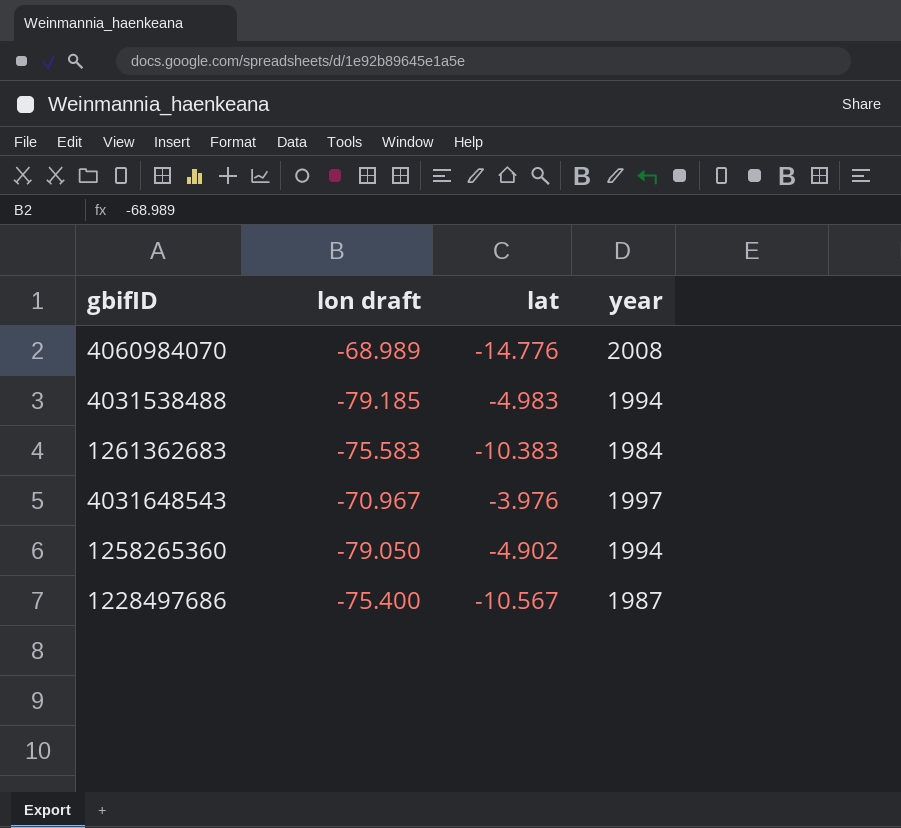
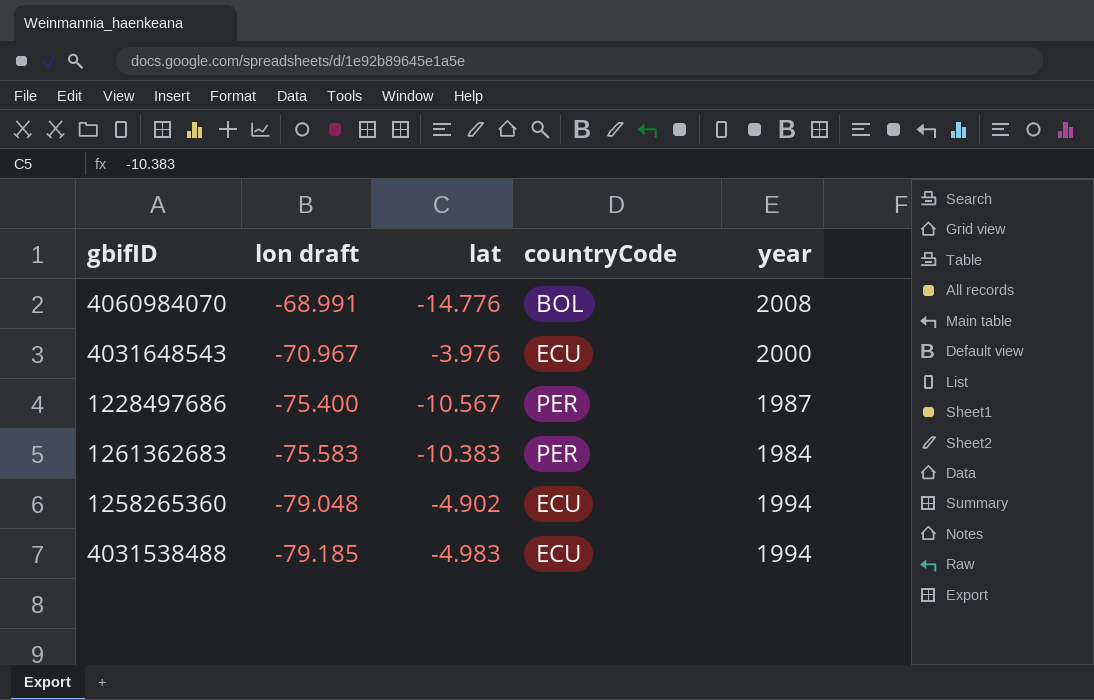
row order: none -> lon draft descending
column countryCode | position: none -> 4
4060984070 | lon draft: -68.989 -> -68.991
4031648543 | year: 1997 -> 2000
1258265360 | lon draft: -79.050 -> -79.048

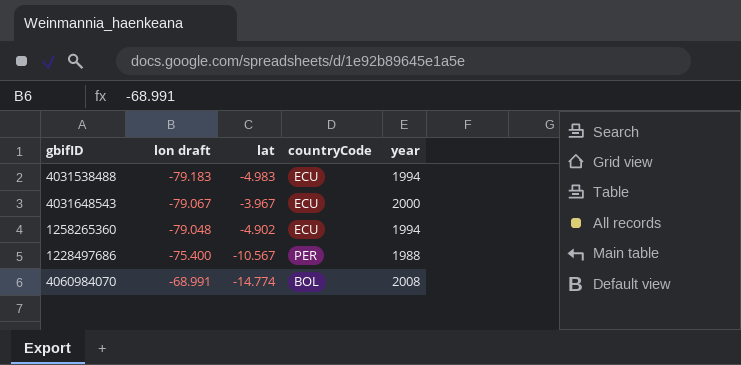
row order: lon draft descending -> lon draft ascending
row 1261362683: -75.583 | -10.383 | PER | 1984 -> none
4031538488 | lon draft: -79.185 -> -79.183
4031648543 | lon draft: -70.967 -> -79.067
4031648543 | lat: -3.976 -> -3.967
1228497686 | year: 1987 -> 1988
4060984070 | lat: -14.776 -> -14.774

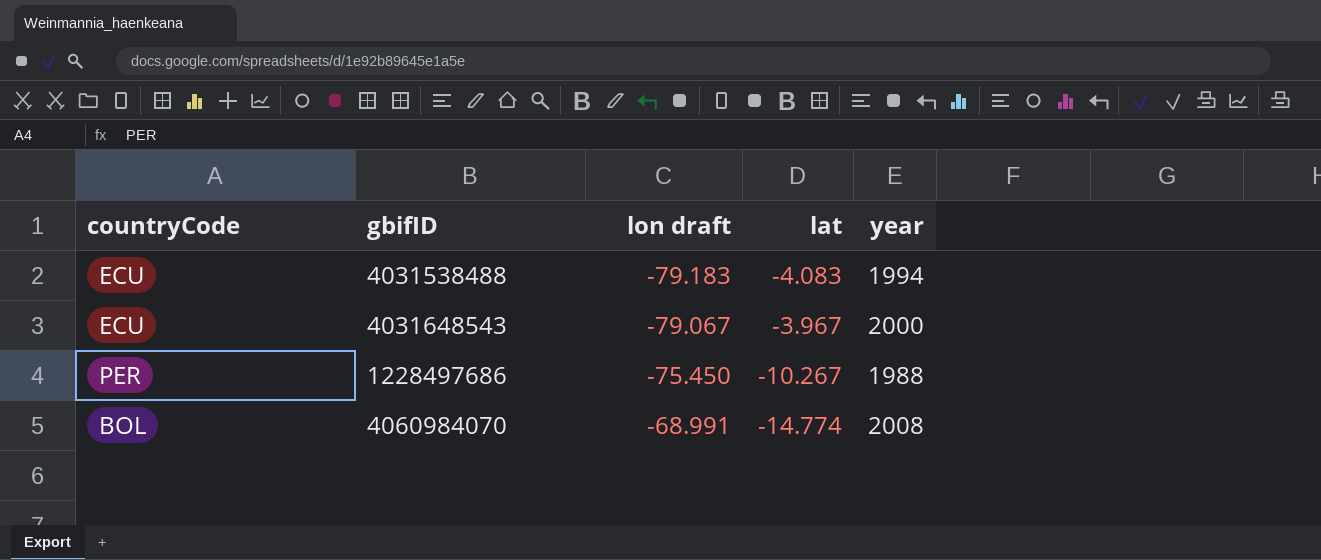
column countryCode | position: 4 -> 1
row 1258265360: -79.048 | -4.902 | ECU | 1994 -> none
4031538488 | lat: -4.983 -> -4.083
1228497686 | lon draft: -75.400 -> -75.450
1228497686 | lat: -10.567 -> -10.267

